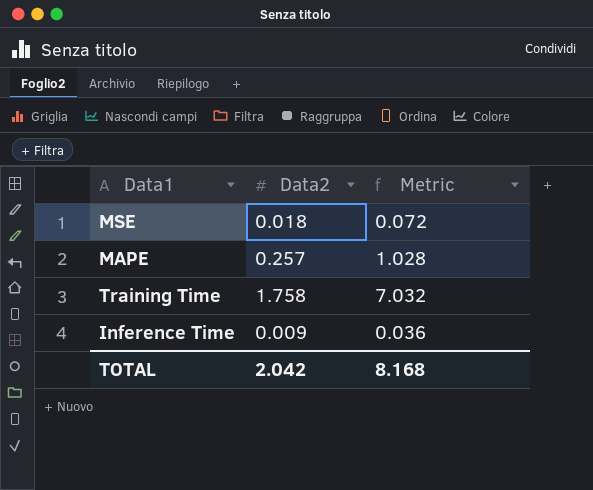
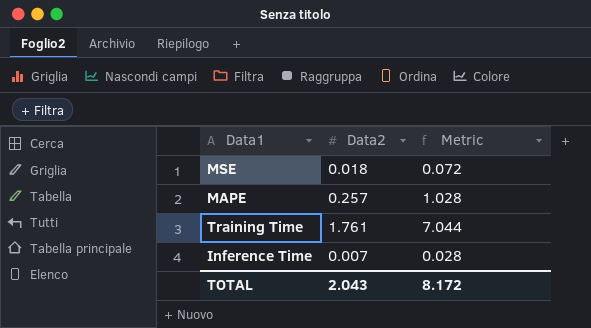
Training Time | Data2: 1.758 -> 1.761
Training Time | Metric: 7.032 -> 7.044
Inference Time | Data2: 0.009 -> 0.007
Inference Time | Metric: 0.036 -> 0.028
TOTAL | Data2: 2.042 -> 2.043
TOTAL | Metric: 8.168 -> 8.172

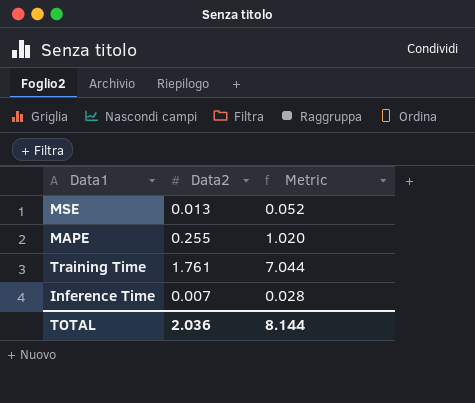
MSE | Data2: 0.018 -> 0.013
MSE | Metric: 0.072 -> 0.052
MAPE | Data2: 0.257 -> 0.255
MAPE | Metric: 1.028 -> 1.020
TOTAL | Data2: 2.043 -> 2.036
TOTAL | Metric: 8.172 -> 8.144

